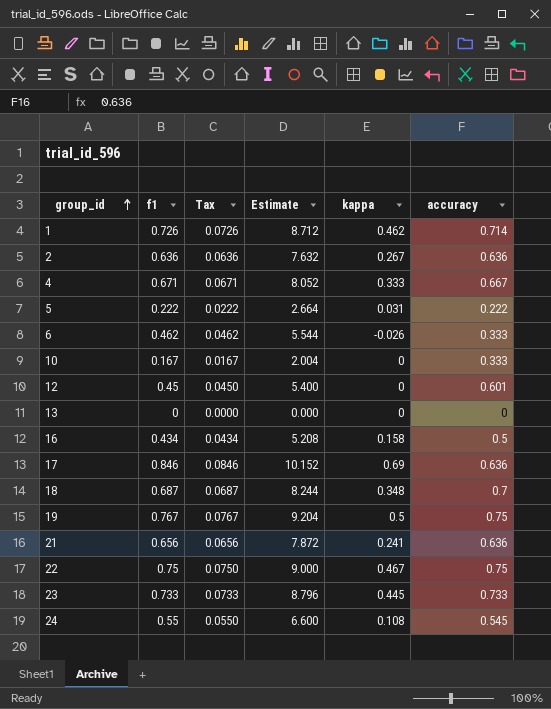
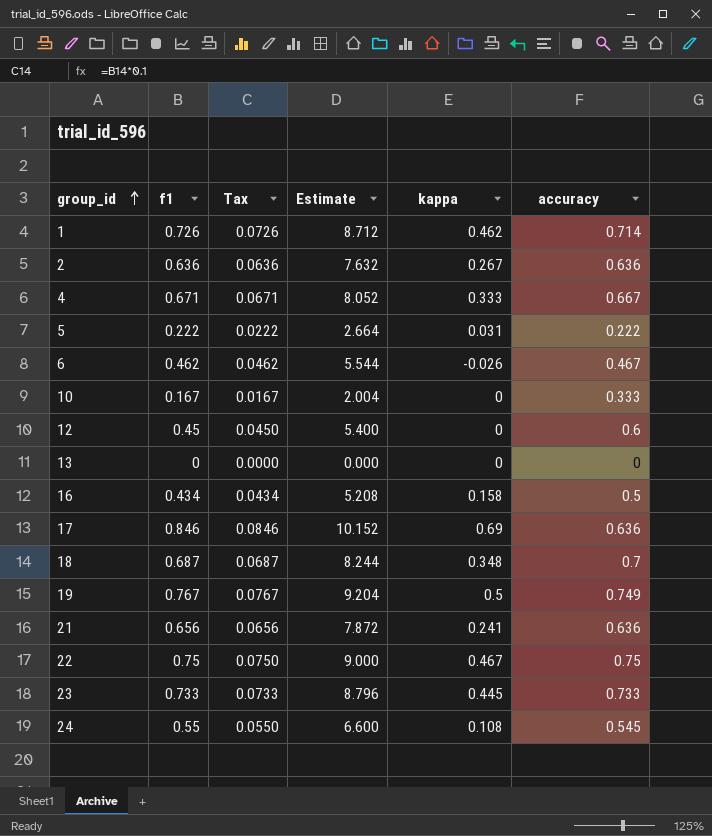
6 | accuracy: 0.333 -> 0.467
12 | accuracy: 0.601 -> 0.6
19 | accuracy: 0.75 -> 0.749

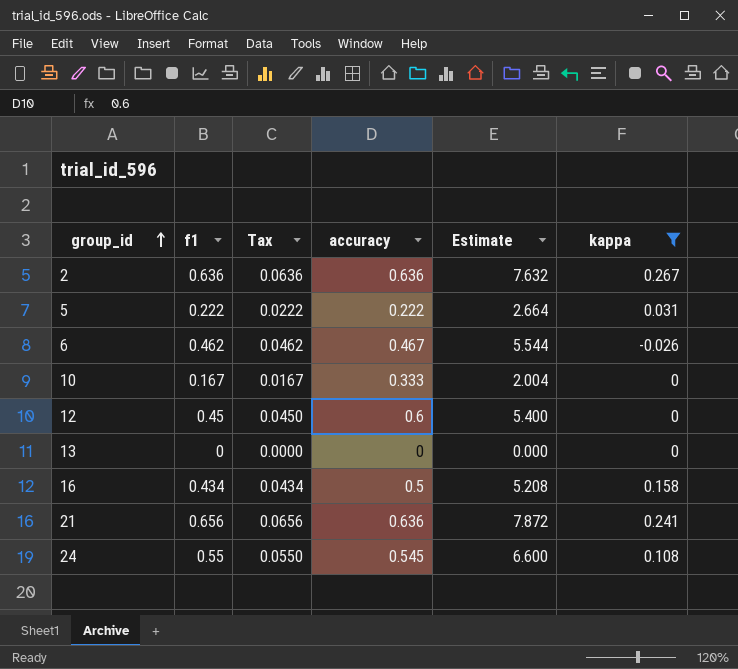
filter: none -> kappa <= 0.267
column accuracy | position: 6 -> 4

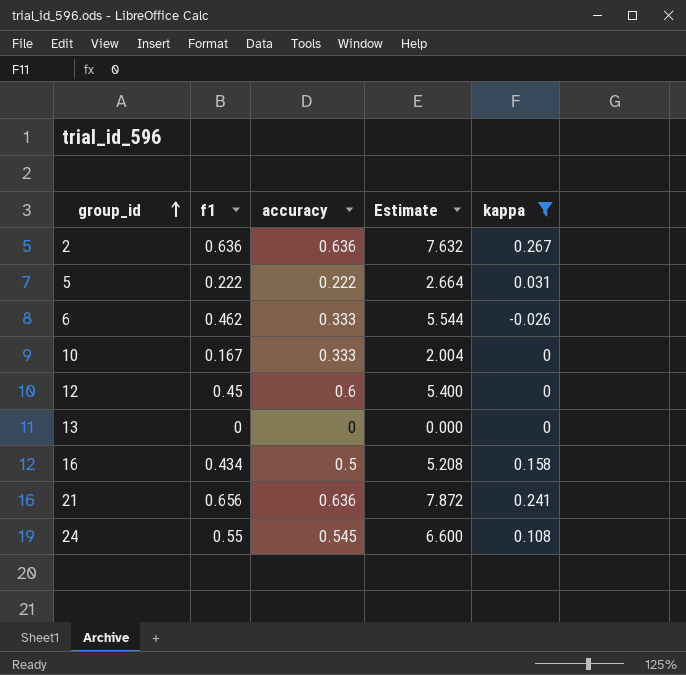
column Tax | formula: [f1] * 0.1 -> none
6 | accuracy: 0.467 -> 0.333

